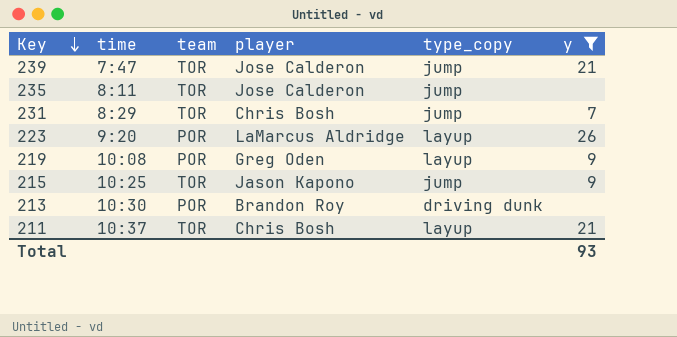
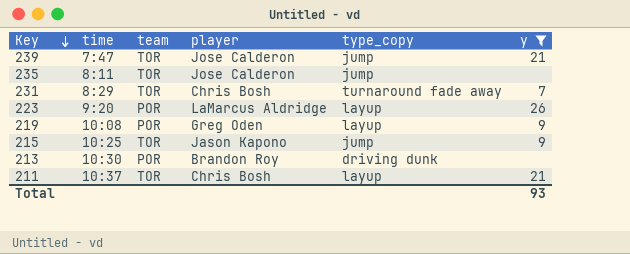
231 | type_copy: jump -> turnaround fade away

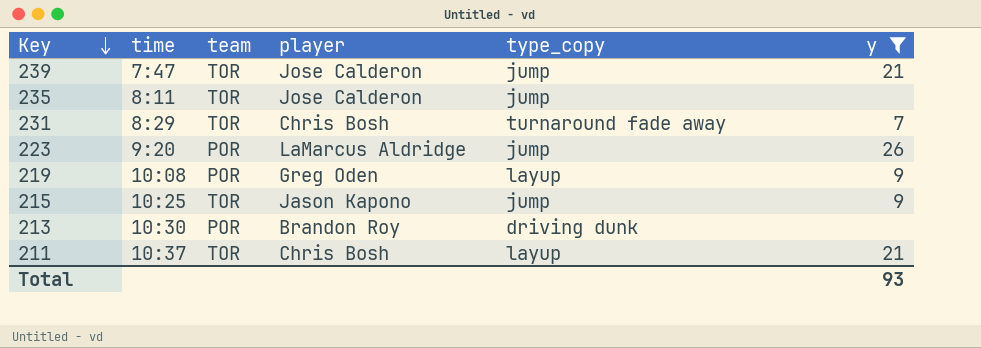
223 | type_copy: layup -> jump

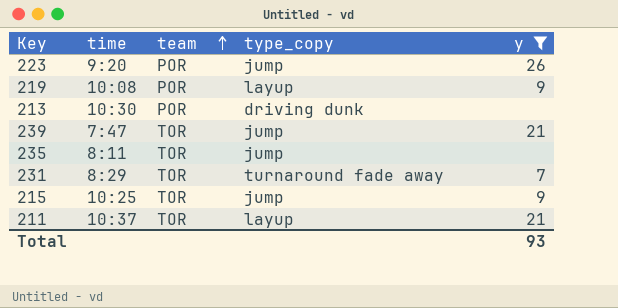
row order: Key descending -> team ascending
column player | position: 4 -> none

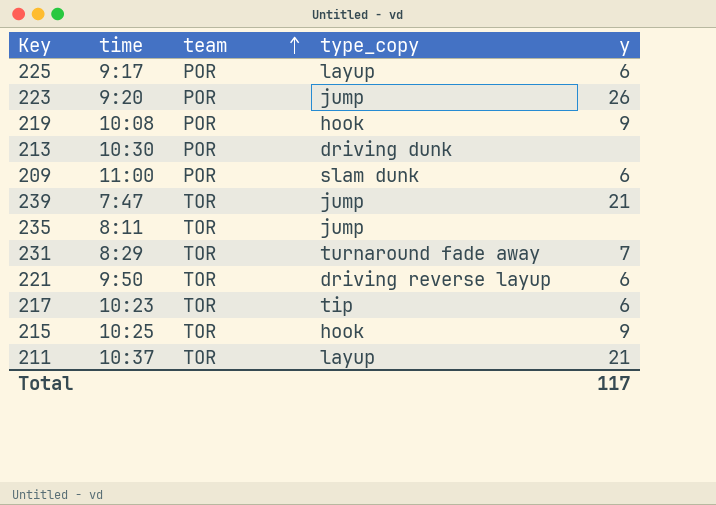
filter: y != 6 -> none
219 | type_copy: layup -> hook
215 | type_copy: jump -> hook
Total | y: 93 -> 117

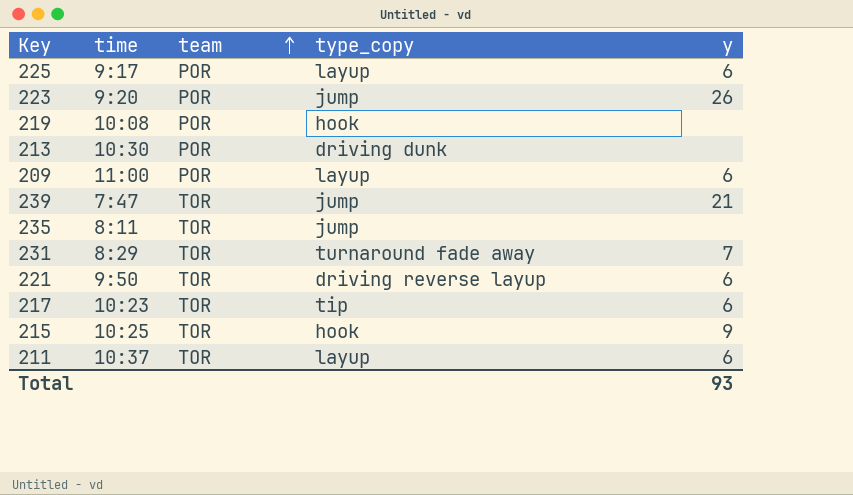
219 | y: 9 -> none
209 | type_copy: slam dunk -> layup
211 | y: 21 -> 6
Total | y: 117 -> 93

